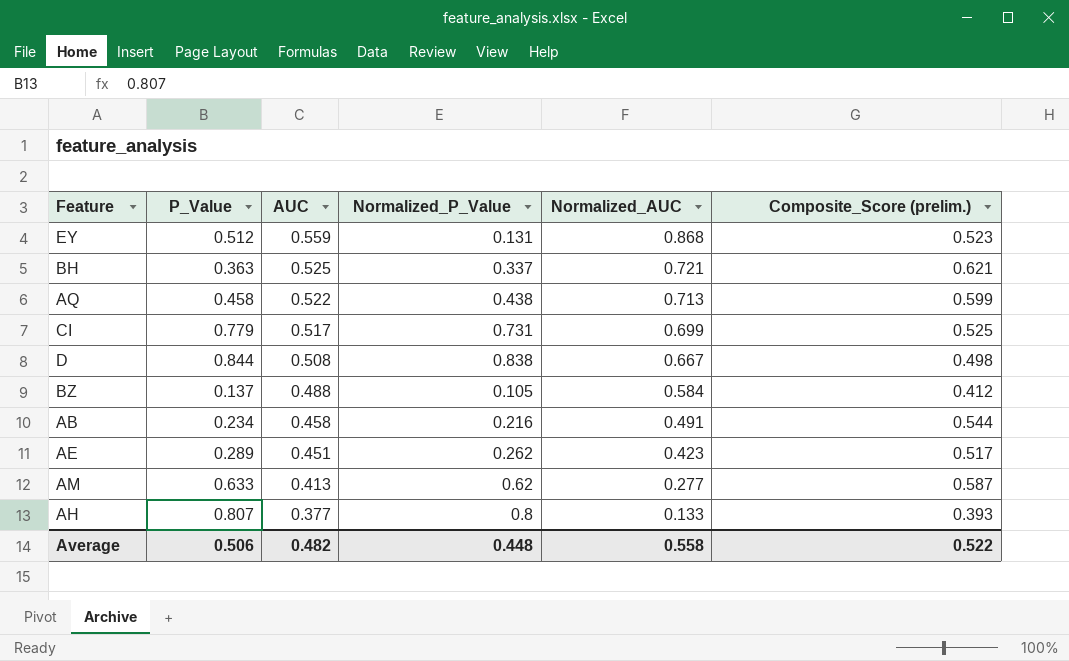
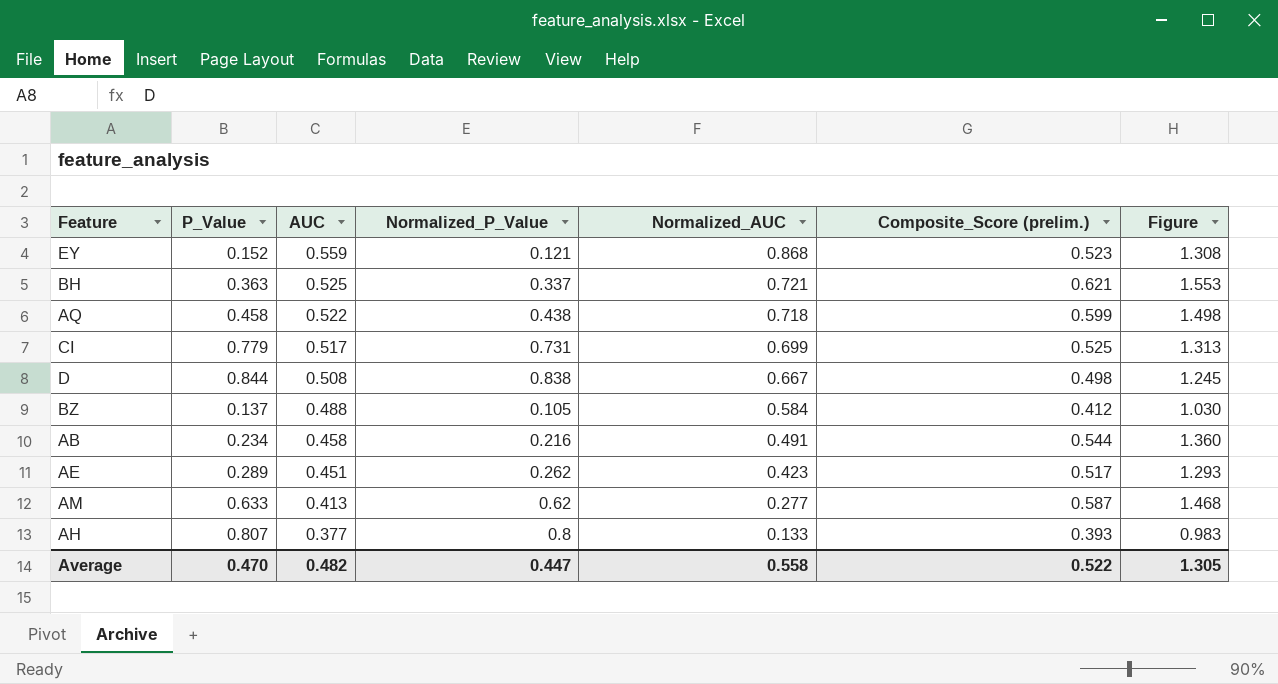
column Figure | formula: none -> [Composite_Score (prelim.)] * 2.5
EY | P_Value: 0.512 -> 0.152
EY | Normalized_P_Value: 0.131 -> 0.121
AQ | Normalized_AUC: 0.713 -> 0.718
Average | P_Value: 0.506 -> 0.470
Average | Normalized_P_Value: 0.448 -> 0.447

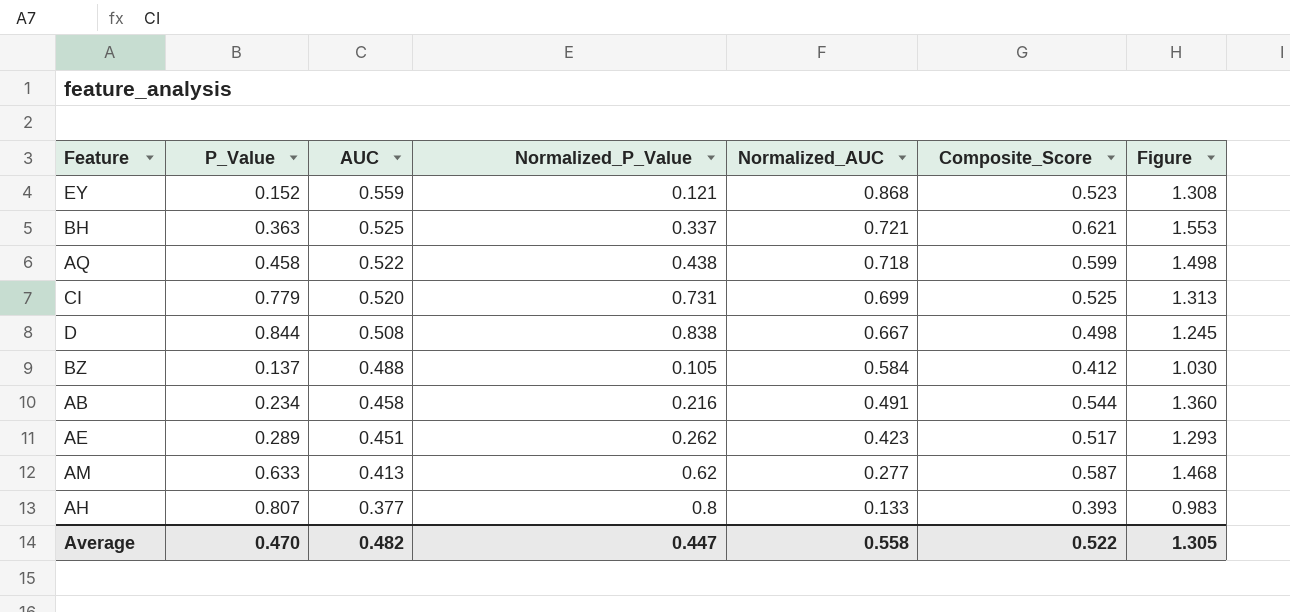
column name: Composite_Score (prelim.) -> Composite_Score
CI | AUC: 0.517 -> 0.520

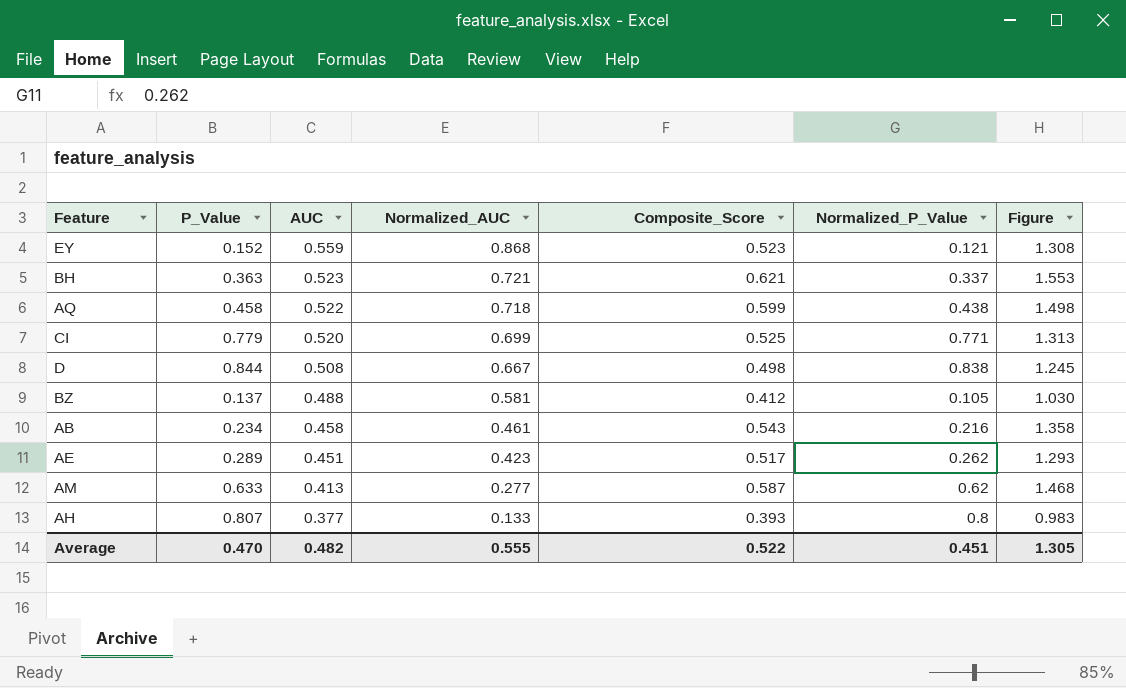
column Normalized_P_Value | position: 4 -> 6
BH | AUC: 0.525 -> 0.523
CI | Normalized_P_Value: 0.731 -> 0.771
BZ | Normalized_AUC: 0.584 -> 0.581
AB | Normalized_AUC: 0.491 -> 0.461
AB | Composite_Score: 0.544 -> 0.543
AB | Figure: 1.360 -> 1.358
Average | Normalized_AUC: 0.558 -> 0.555
Average | Normalized_P_Value: 0.447 -> 0.451

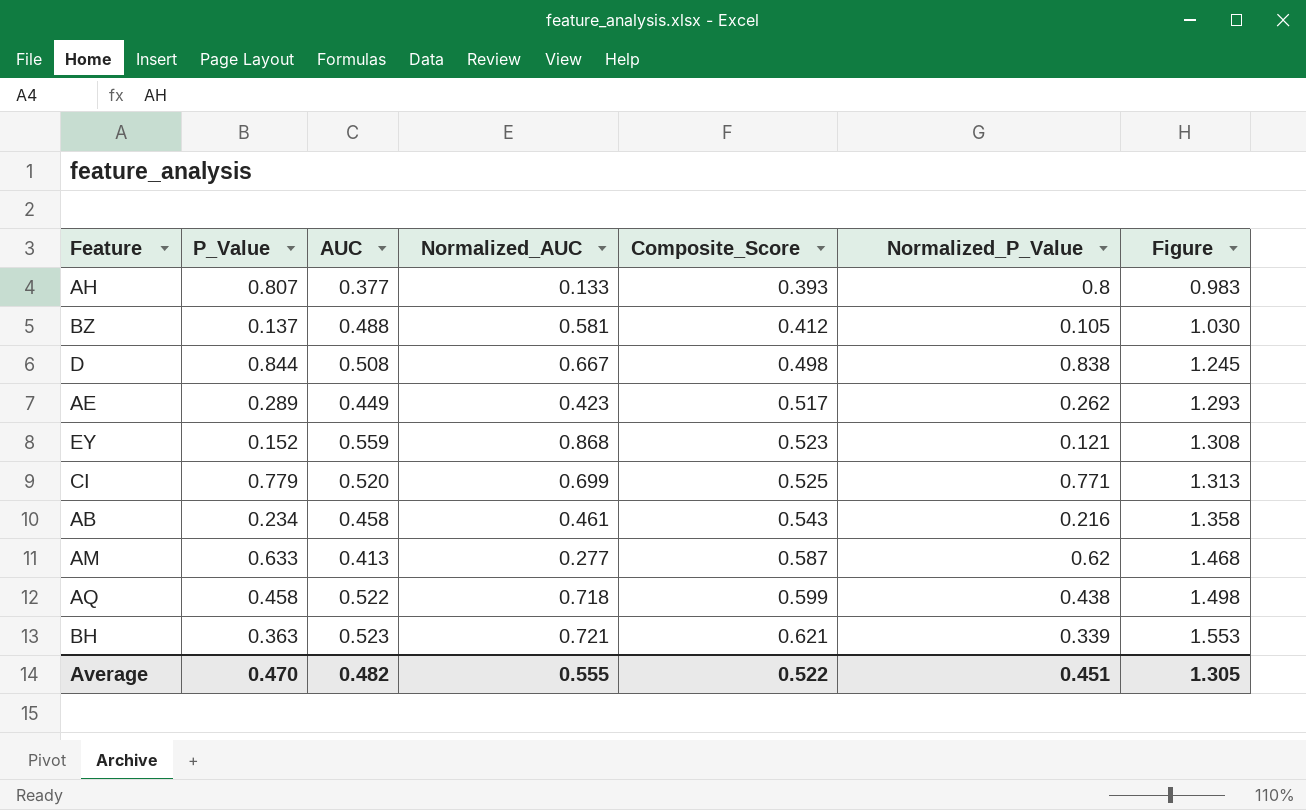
row order: AUC descending -> Composite_Score ascending
AE | AUC: 0.451 -> 0.449
BH | Normalized_P_Value: 0.337 -> 0.339

